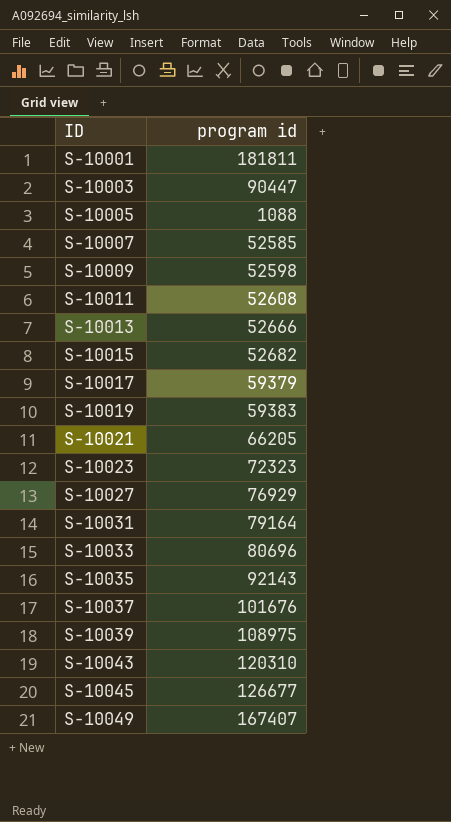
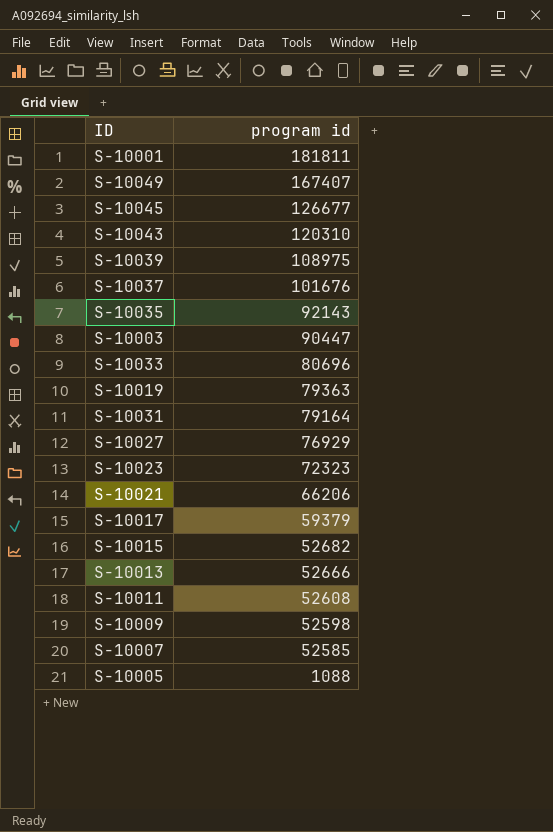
row order: ID ascending -> program id descending
S-10019 | program id: 59383 -> 79363
S-10021 | program id: 66205 -> 66206

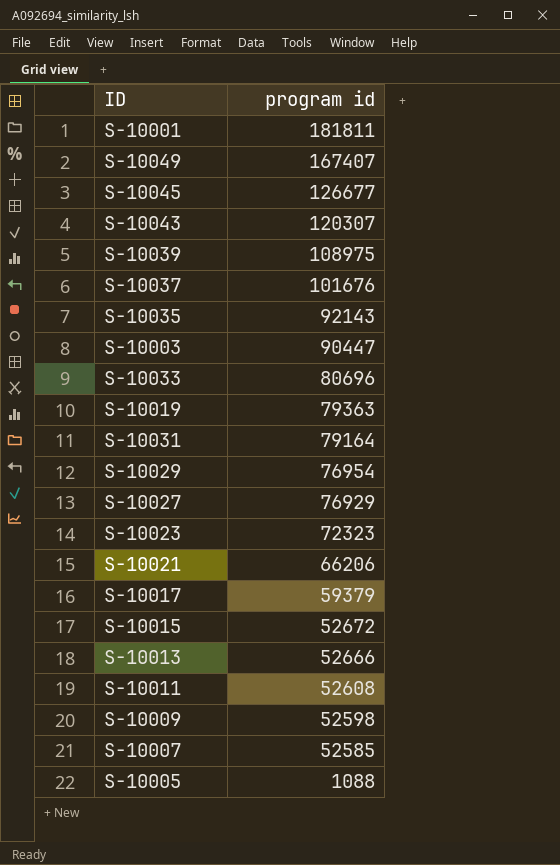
S-10043 | program id: 120310 -> 120307
row S-10029: none -> 76954
S-10015 | program id: 52682 -> 52672

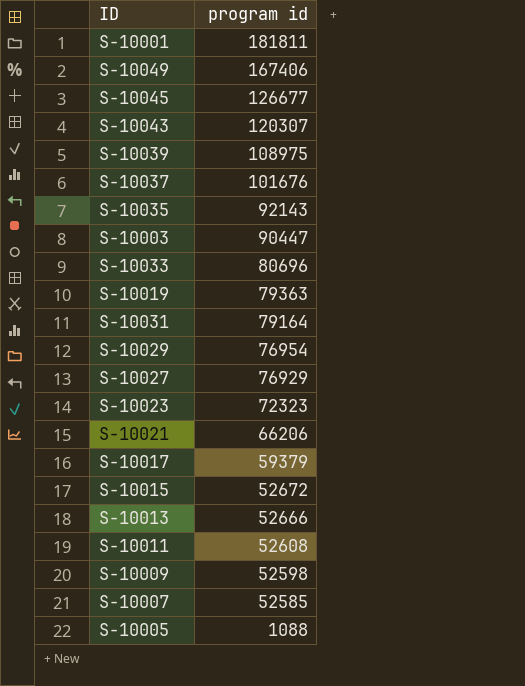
S-10049 | program id: 167407 -> 167406

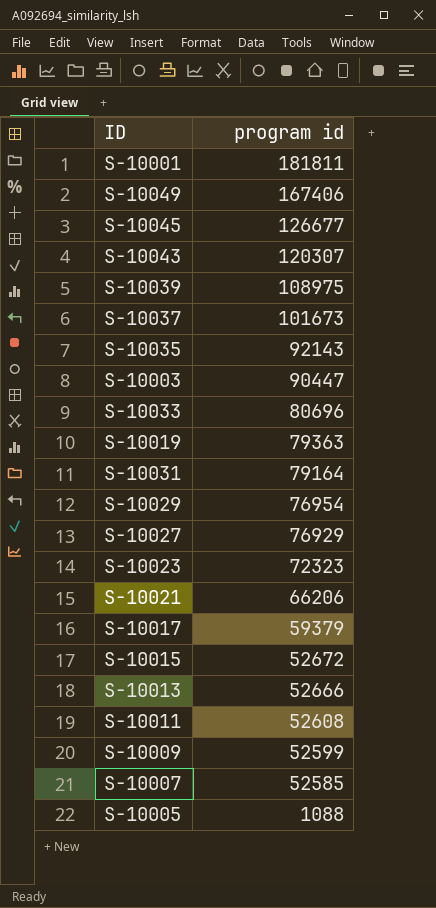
S-10037 | program id: 101676 -> 101673
S-10009 | program id: 52598 -> 52599

